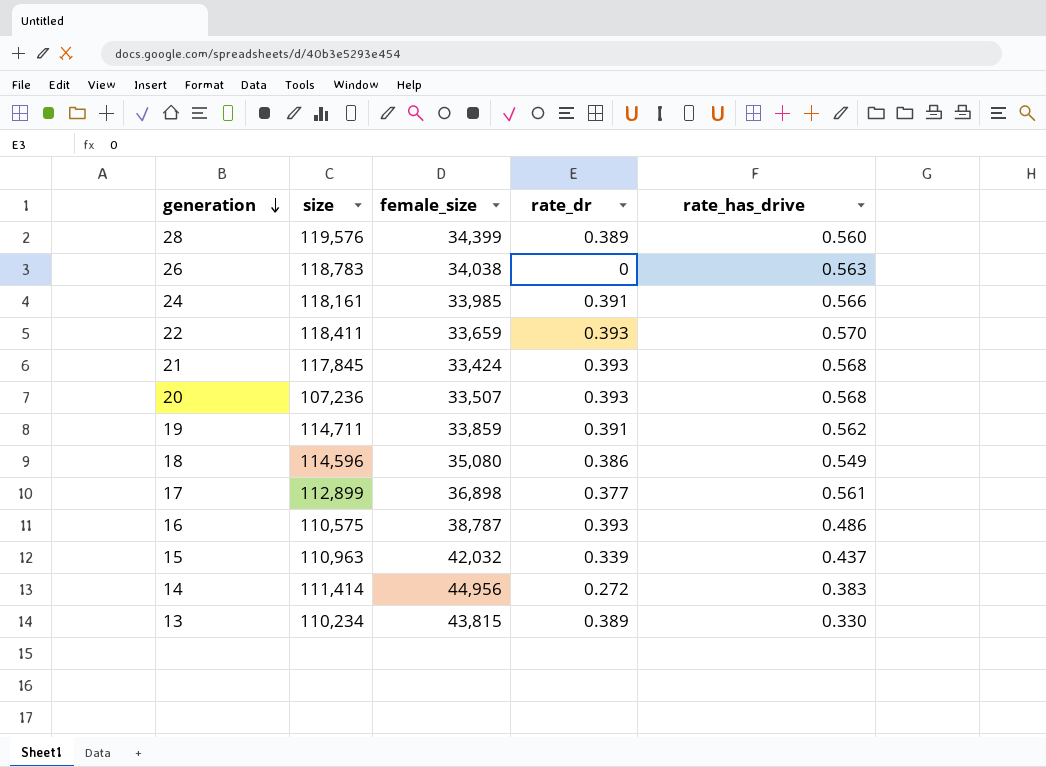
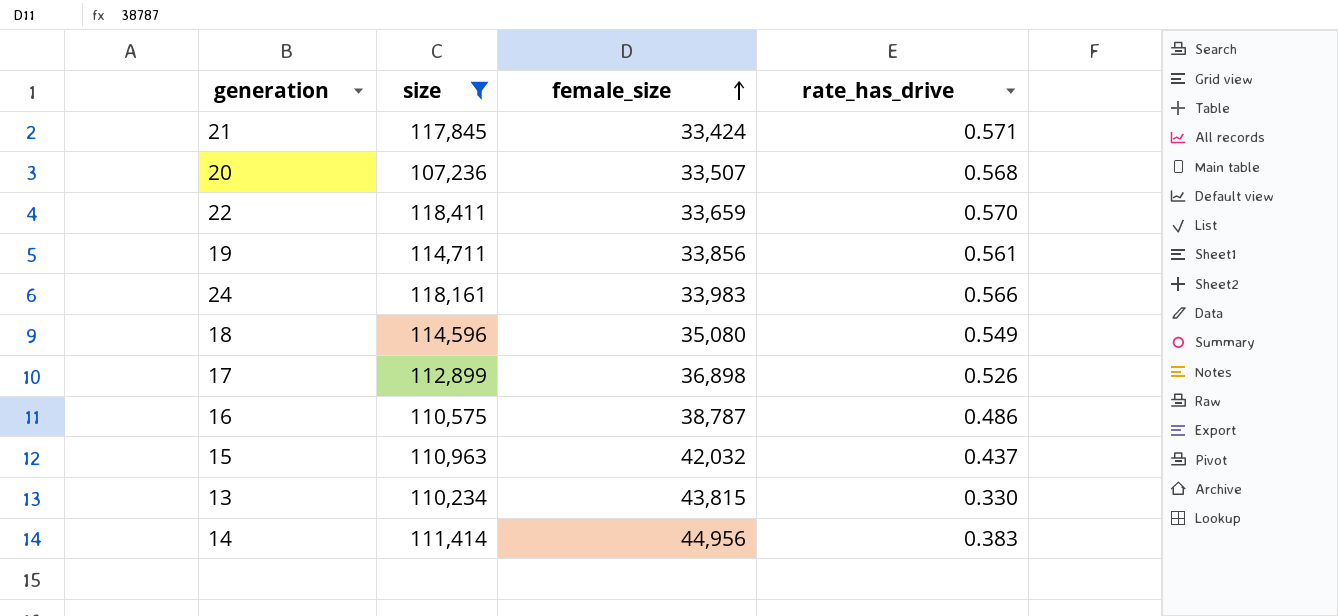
filter: none -> size <= 118,411
row order: generation descending -> female_size ascending
column rate_dr | position: 4 -> none
21 | rate_has_drive: 0.568 -> 0.571
19 | female_size: 33,859 -> 33,856
19 | rate_has_drive: 0.562 -> 0.561
24 | female_size: 33,985 -> 33,983
17 | rate_has_drive: 0.561 -> 0.526

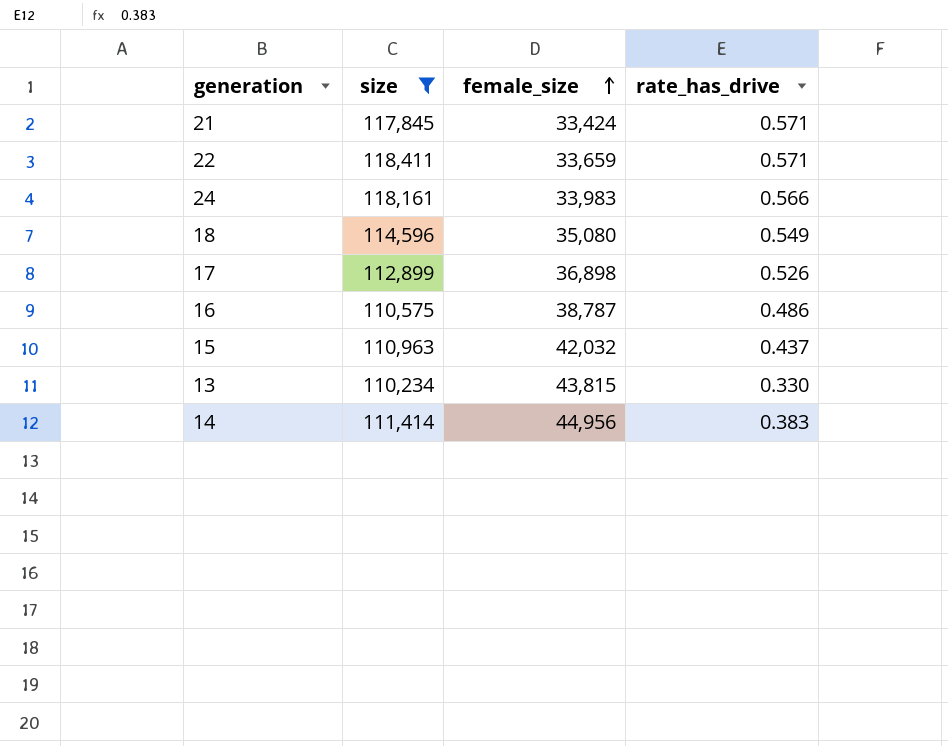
row 20: 107,236 | 33,507 | 0.568 -> none
row 19: 114,711 | 33,856 | 0.561 -> none
22 | rate_has_drive: 0.570 -> 0.571

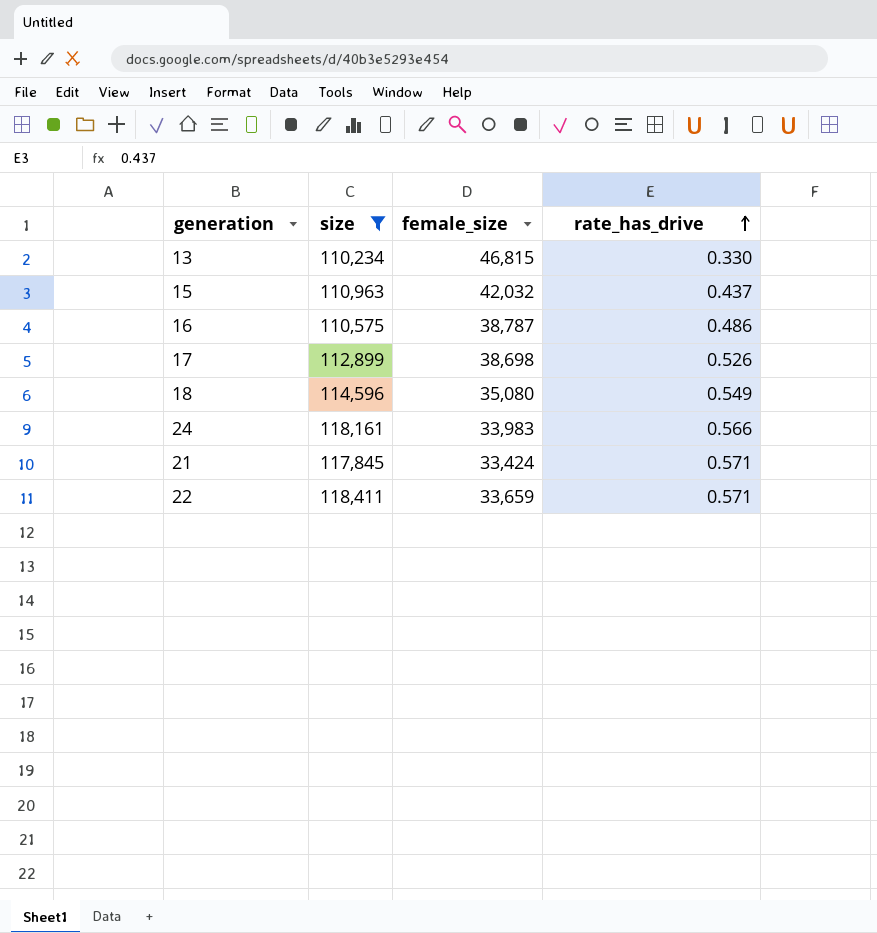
row order: female_size ascending -> rate_has_drive ascending
row 14: 111,414 | 44,956 | 0.383 -> none
13 | female_size: 43,815 -> 46,815
17 | female_size: 36,898 -> 38,698

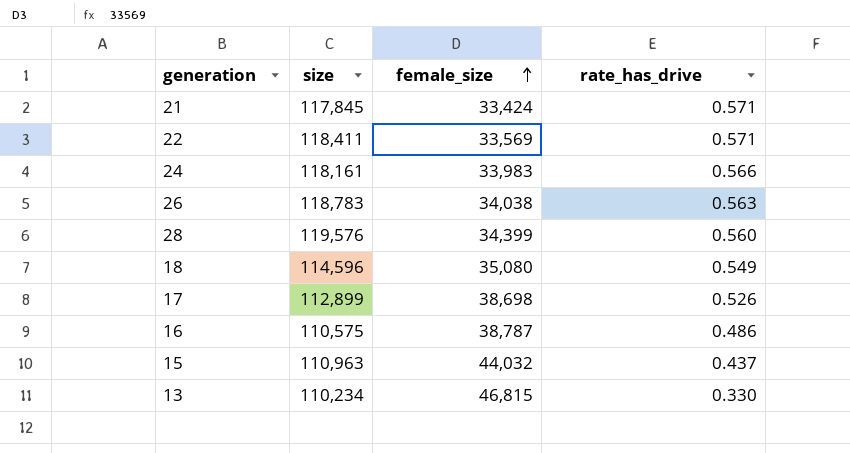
filter: size <= 118,411 -> none
row order: rate_has_drive ascending -> female_size ascending
22 | female_size: 33,659 -> 33,569
15 | female_size: 42,032 -> 44,032

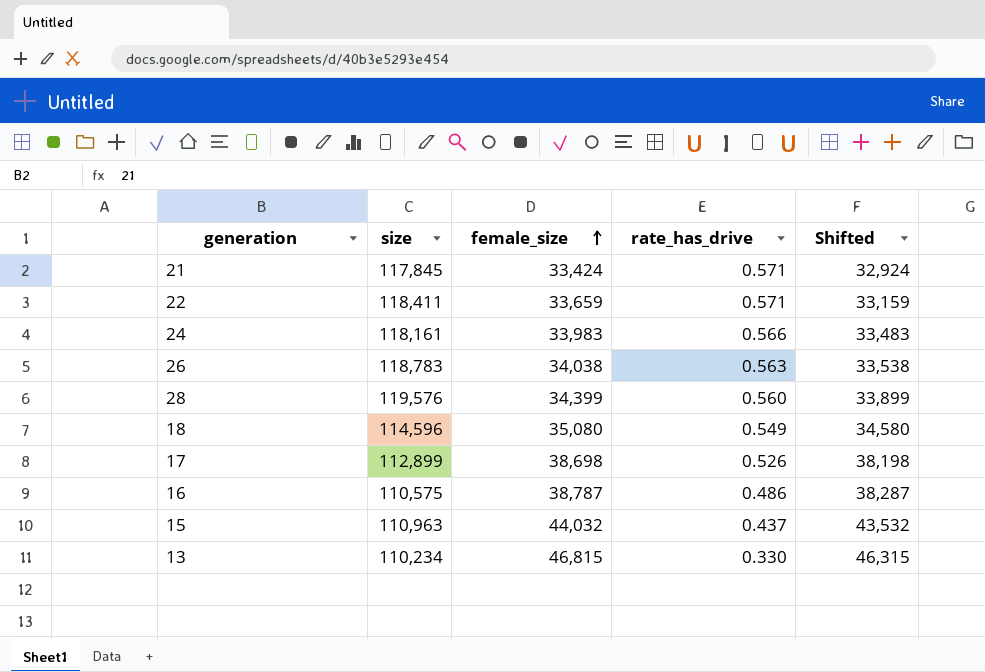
column Shifted | formula: none -> [female_size] - 500
22 | female_size: 33,569 -> 33,659

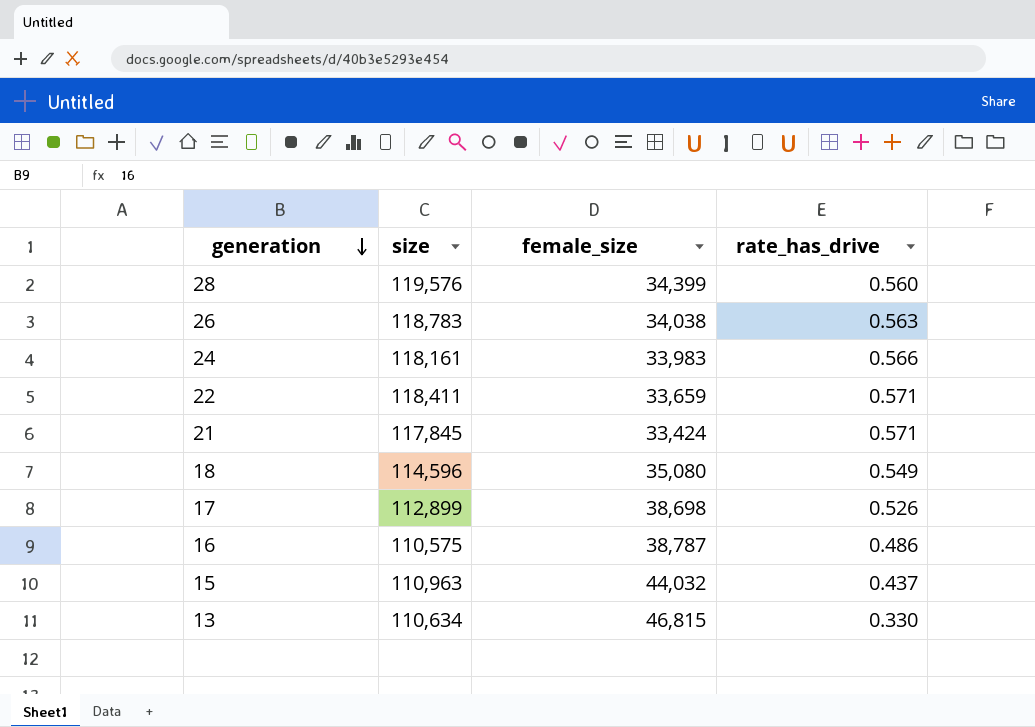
row order: female_size ascending -> generation descending
column Shifted | formula: [female_size] - 500 -> none
13 | size: 110,234 -> 110,634

